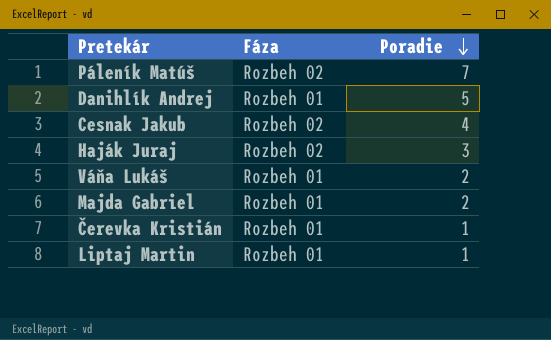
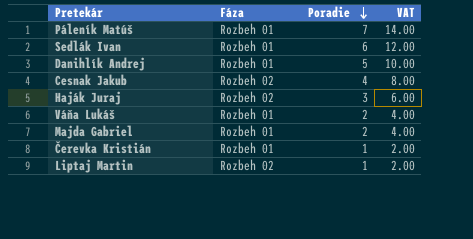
column VAT | formula: none -> [Poradie] * 2
Páleník Matúš | Fáza: Rozbeh 02 -> Rozbeh 01
row Sedlák Ivan: none -> Rozbeh 01 | 6 | 12.00
Liptaj Martin | Fáza: Rozbeh 01 -> Rozbeh 02

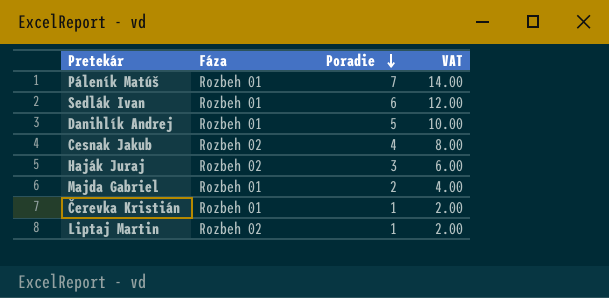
row Váňa Lukáš: Rozbeh 01 | 2 | 4.00 -> none

